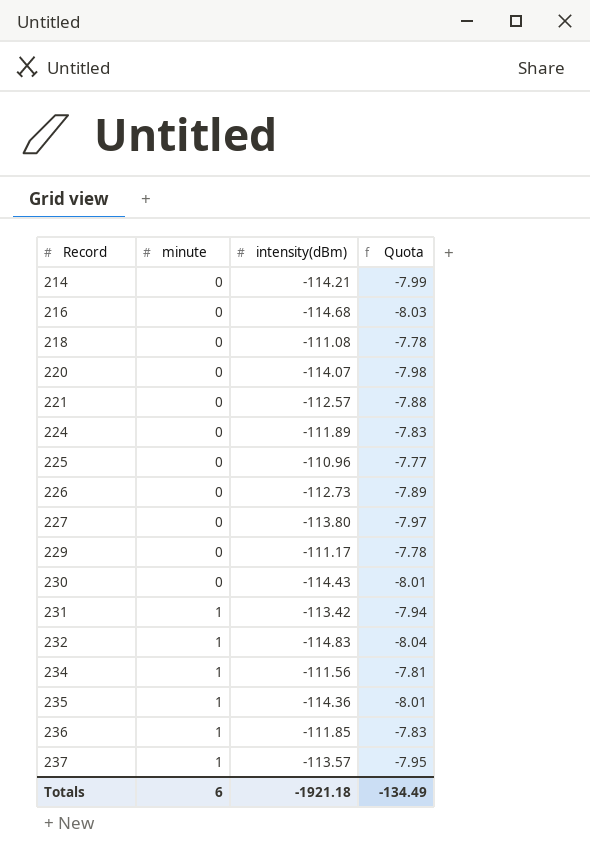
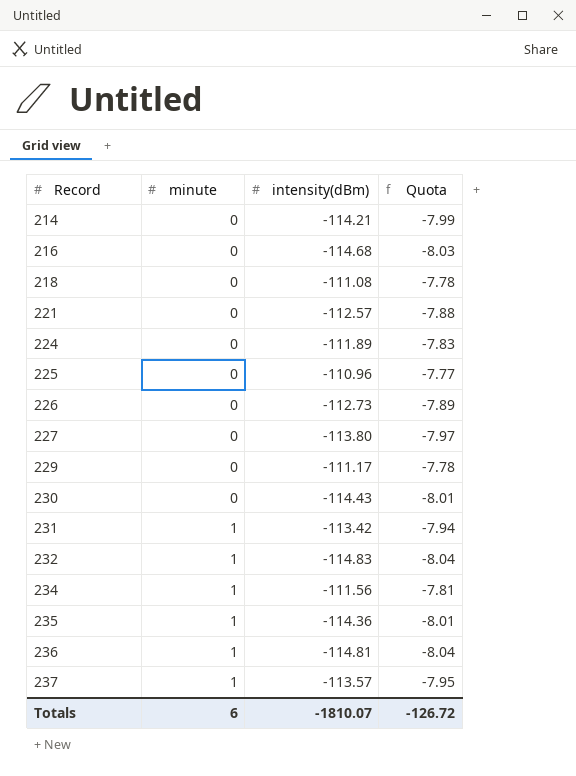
row 220: 0 | -114.07 | -7.98 -> none
236 | intensity(dBm): -111.85 -> -114.81
236 | Quota: -7.83 -> -8.04
Totals | intensity(dBm): -1921.18 -> -1810.07
Totals | Quota: -134.49 -> -126.72

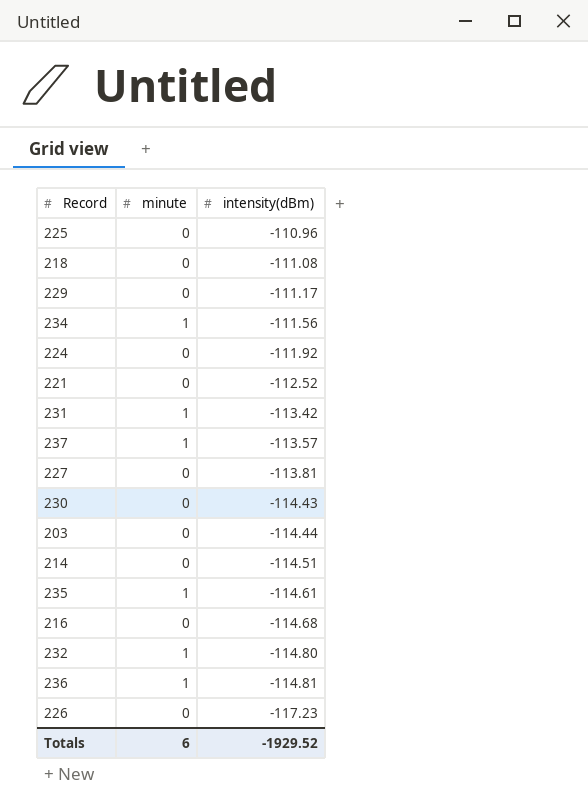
row order: Record ascending -> intensity(dBm) descending
column Quota | formula: [intensity(dBm)] * 0.07 -> none
224 | intensity(dBm): -111.89 -> -111.92
221 | intensity(dBm): -112.57 -> -112.52
227 | intensity(dBm): -113.80 -> -113.81
row 203: none -> 0 | -114.44
214 | intensity(dBm): -114.21 -> -114.51
235 | intensity(dBm): -114.36 -> -114.61
232 | intensity(dBm): -114.83 -> -114.80
226 | intensity(dBm): -112.73 -> -117.23
Totals | intensity(dBm): -1810.07 -> -1929.52

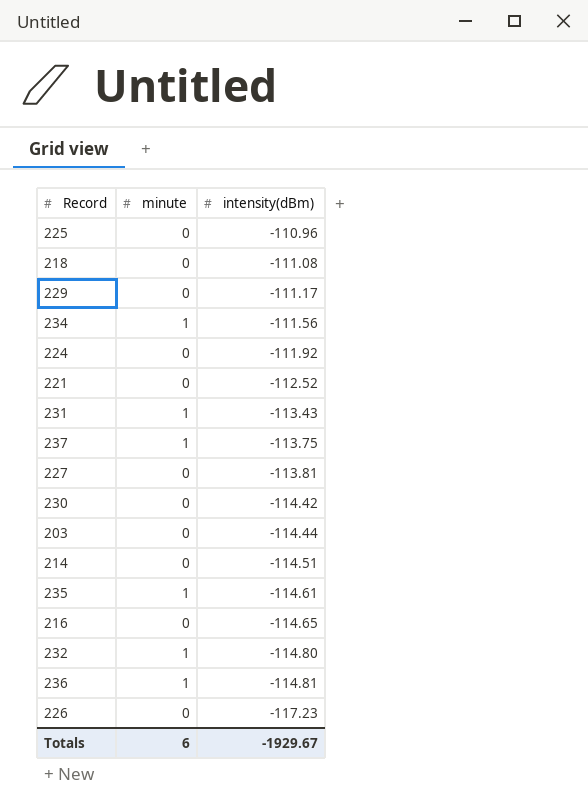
231 | intensity(dBm): -113.42 -> -113.43
237 | intensity(dBm): -113.57 -> -113.75
230 | intensity(dBm): -114.43 -> -114.42
216 | intensity(dBm): -114.68 -> -114.65
Totals | intensity(dBm): -1929.52 -> -1929.67

